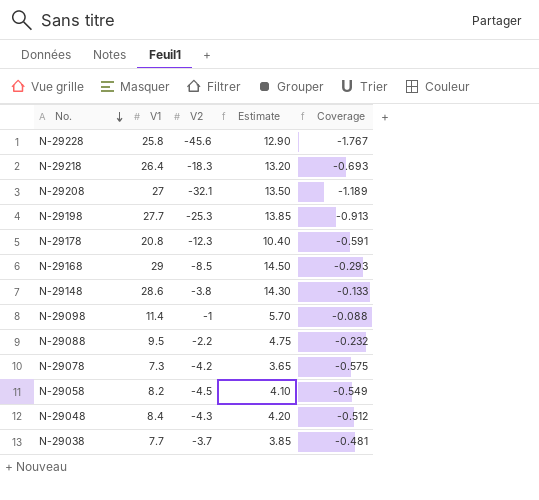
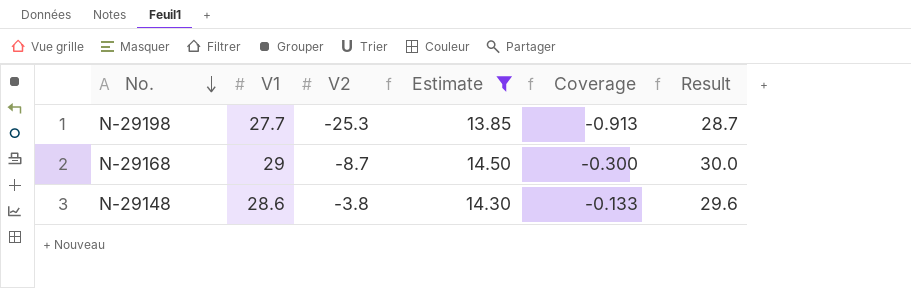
filter: none -> Estimate >= 13.85
column Result | formula: none -> [V1] + 1
N-29168 | V2: -8.5 -> -8.7
N-29168 | Coverage: -0.293 -> -0.300

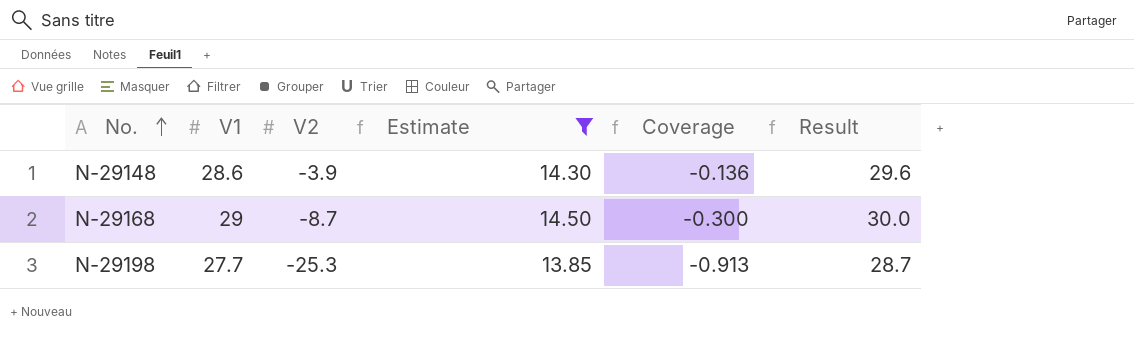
row order: No. descending -> No. ascending
N-29148 | V2: -3.8 -> -3.9
N-29148 | Coverage: -0.133 -> -0.136

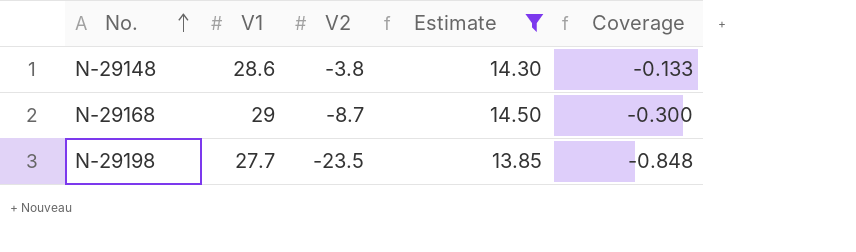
column Result | formula: [V1] + 1 -> none
N-29148 | V2: -3.9 -> -3.8
N-29148 | Coverage: -0.136 -> -0.133
N-29198 | V2: -25.3 -> -23.5
N-29198 | Coverage: -0.913 -> -0.848

